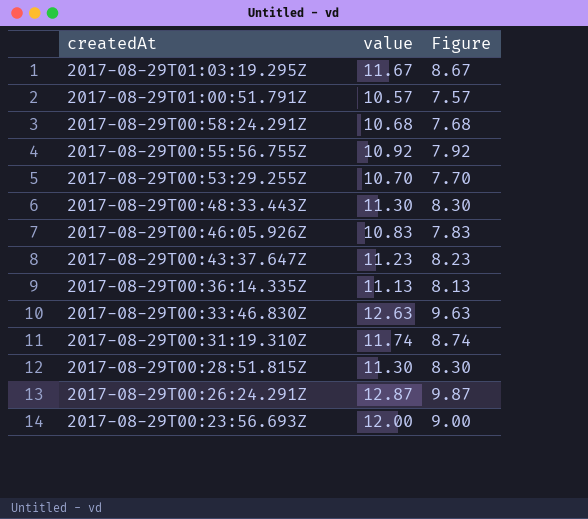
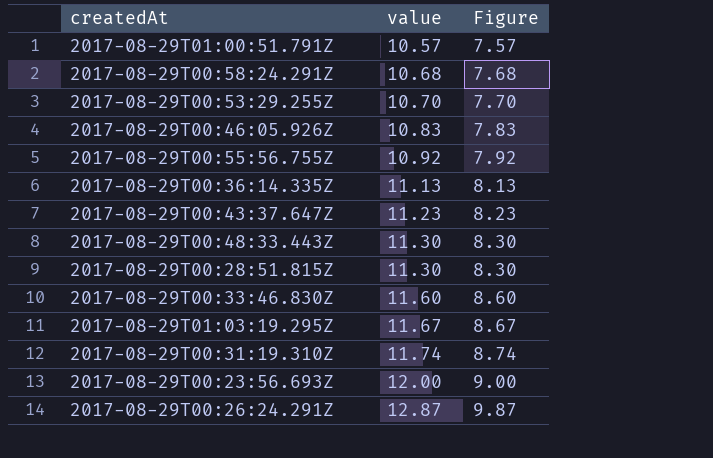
row order: createdAt descending -> value ascending
2017-08-29T00:33:46.830Z | value: 12.63 -> 11.60
2017-08-29T00:33:46.830Z | Figure: 9.63 -> 8.60

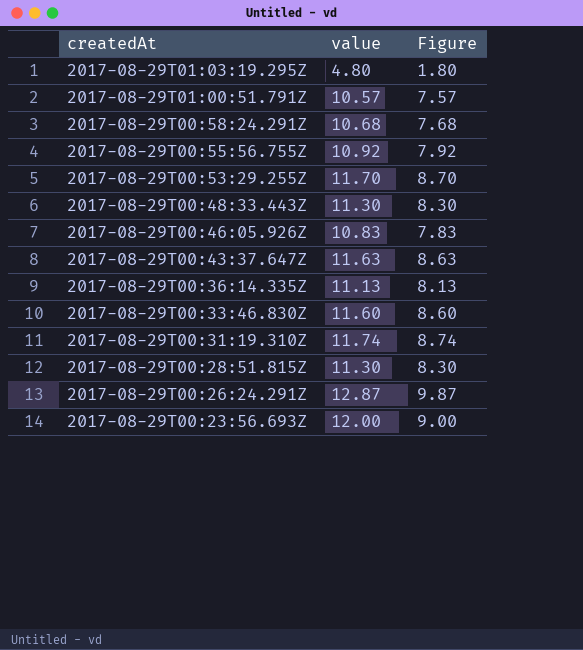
row order: value ascending -> createdAt descending
2017-08-29T01:03:19.295Z | value: 11.67 -> 4.80
2017-08-29T01:03:19.295Z | Figure: 8.67 -> 1.80
2017-08-29T00:53:29.255Z | value: 10.70 -> 11.70
2017-08-29T00:53:29.255Z | Figure: 7.70 -> 8.70
2017-08-29T00:43:37.647Z | value: 11.23 -> 11.63
2017-08-29T00:43:37.647Z | Figure: 8.23 -> 8.63

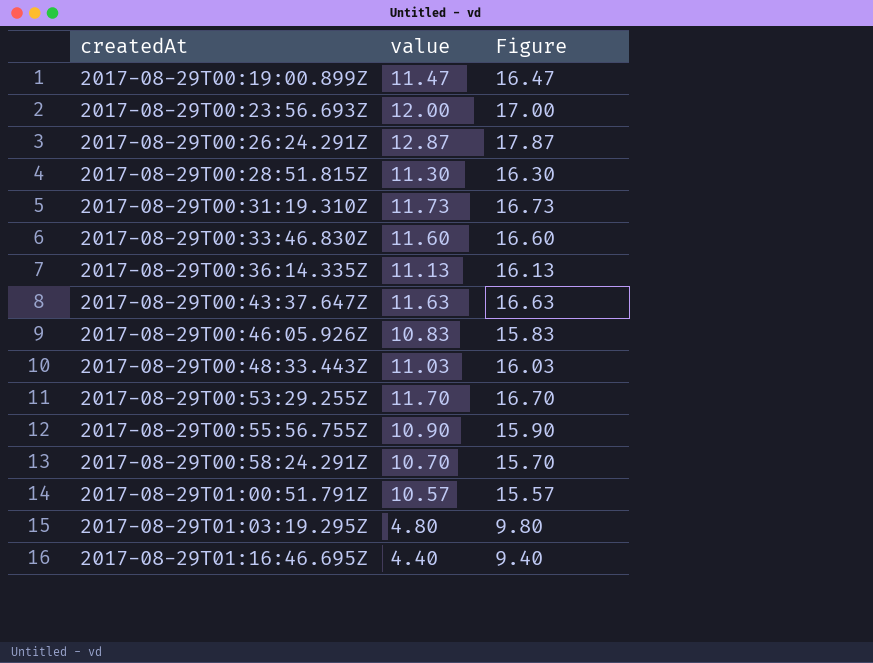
row order: createdAt descending -> createdAt ascending
column Figure | formula: [value] - 3 -> [value] + 5
row 2017-08-29T00:19:00.899Z: none -> 11.47 | 16.47
2017-08-29T00:31:19.310Z | value: 11.74 -> 11.73
2017-08-29T00:48:33.443Z | value: 11.30 -> 11.03
2017-08-29T00:55:56.755Z | value: 10.92 -> 10.90
2017-08-29T00:58:24.291Z | value: 10.68 -> 10.70
row 2017-08-29T01:16:46.695Z: none -> 4.40 | 9.40

